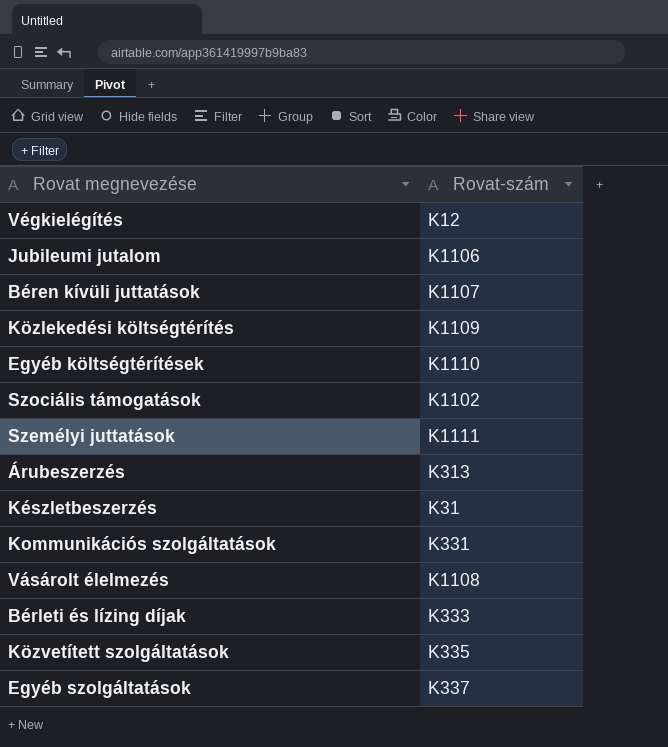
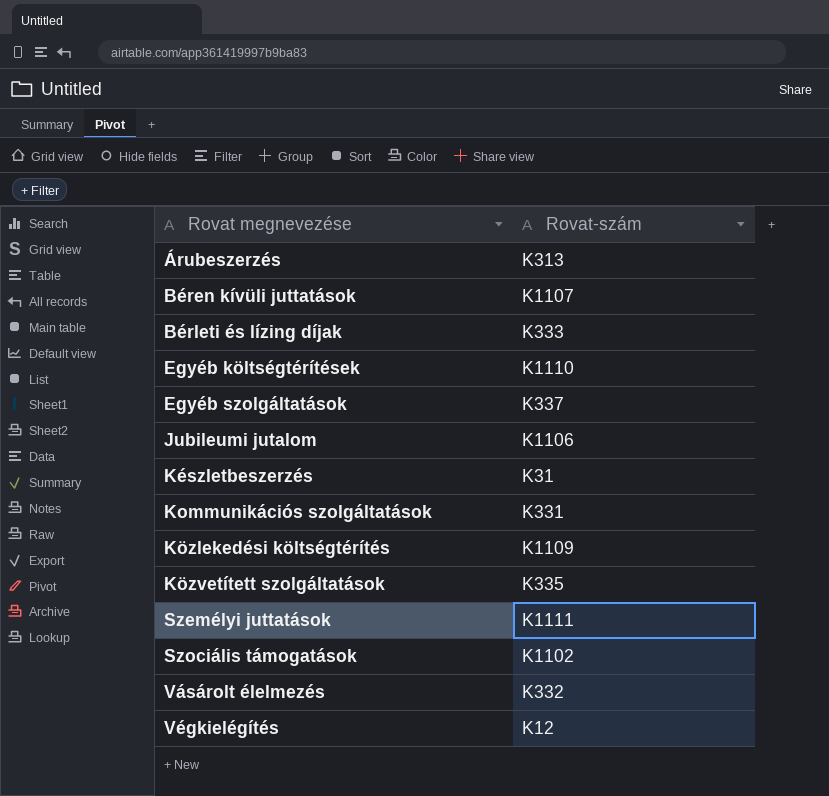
row order: none -> Rovat megnevezése ascending
Vásárolt élelmezés | Rovat-szám: K1108 -> K332

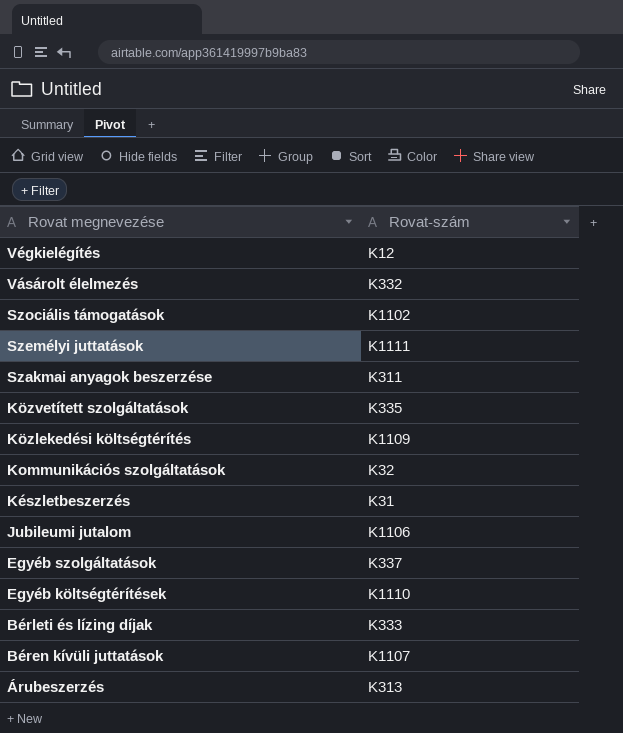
row order: Rovat megnevezése ascending -> Rovat megnevezése descending
row Szakmai anyagok beszerzése: none -> K311
Kommunikációs szolgáltatások | Rovat-szám: K331 -> K32

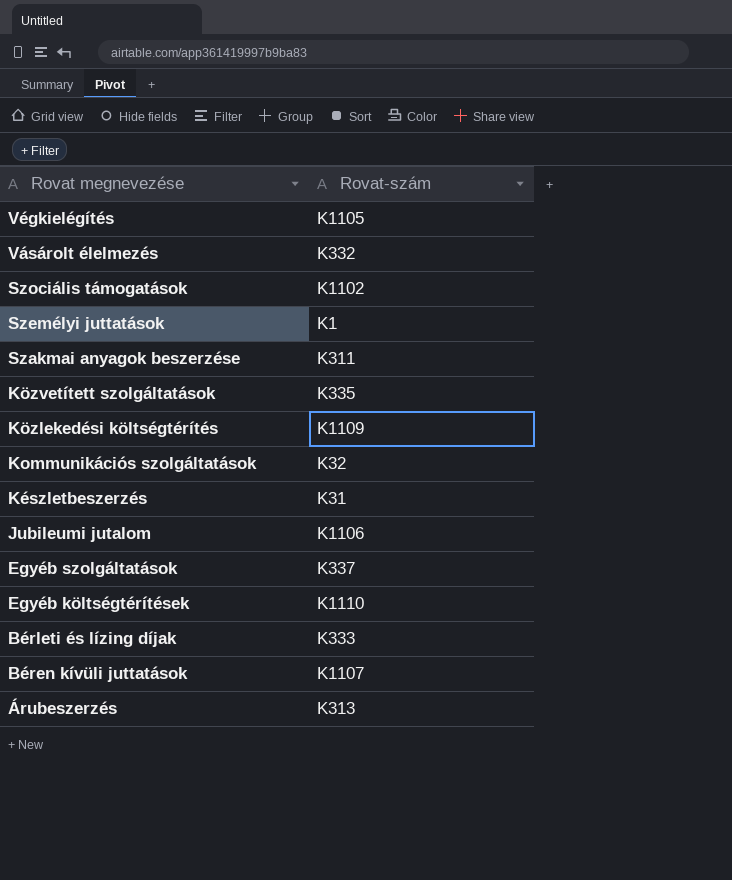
Végkielégítés | Rovat-szám: K12 -> K1105
Személyi juttatások | Rovat-szám: K1111 -> K1

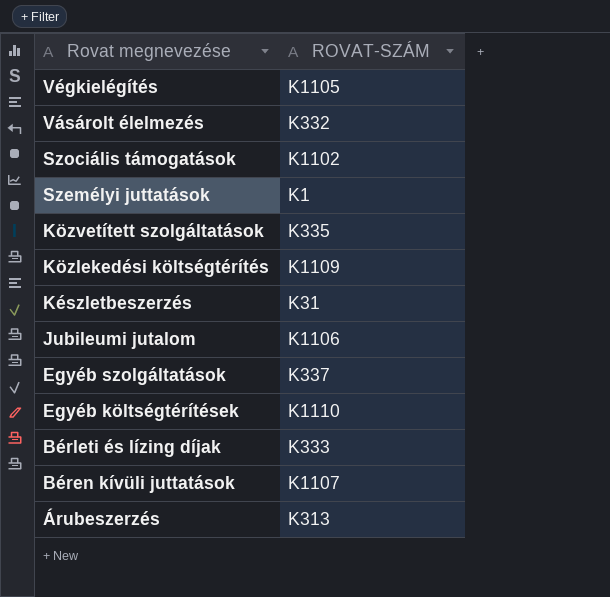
column name: Rovat-szám -> ROVAT-SZÁM
row Szakmai anyagok beszerzése: K311 -> none
row Kommunikációs szolgáltatások: K32 -> none

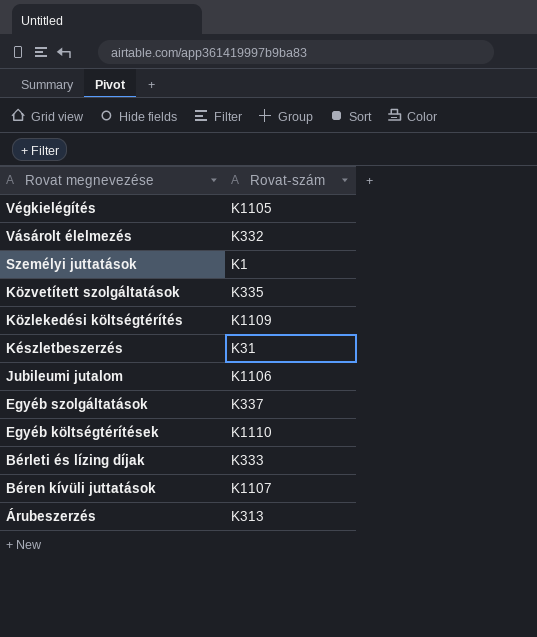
column name: ROVAT-SZÁM -> Rovat-szám
row Szociális támogatások: K1102 -> none

